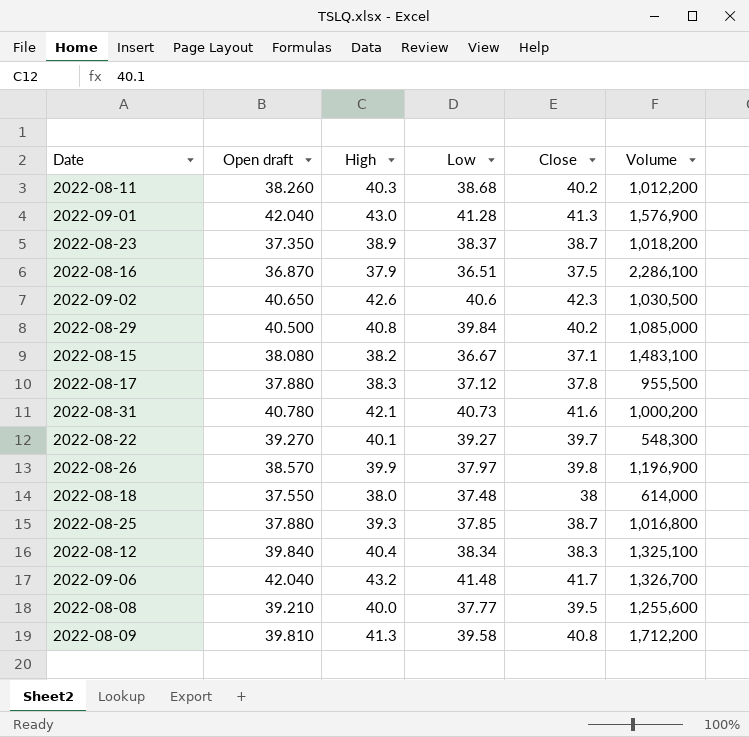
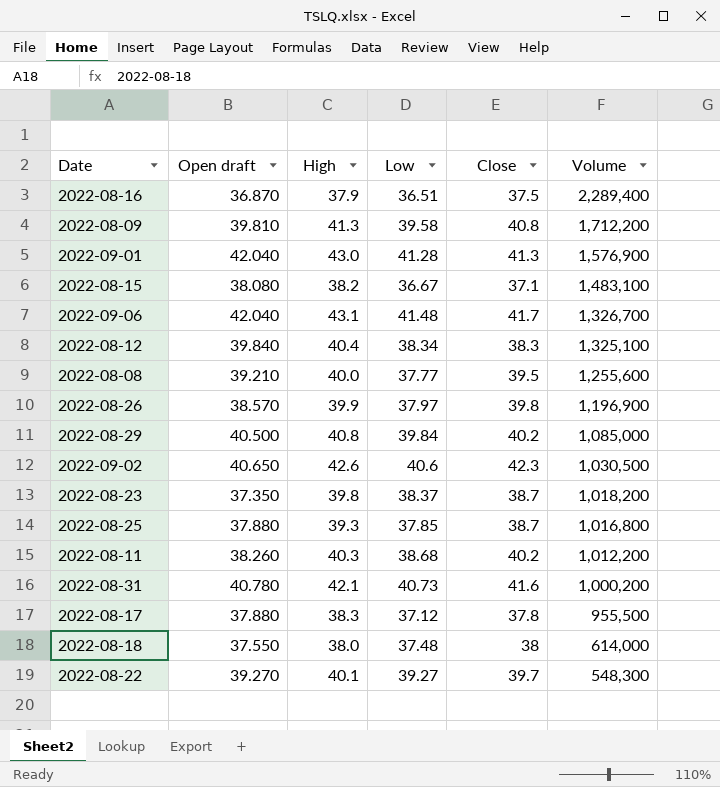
row order: none -> Volume descending
2022-08-16 | Volume: 2,286,100 -> 2,289,400
2022-09-06 | High: 43.2 -> 43.1
2022-08-23 | High: 38.9 -> 39.8

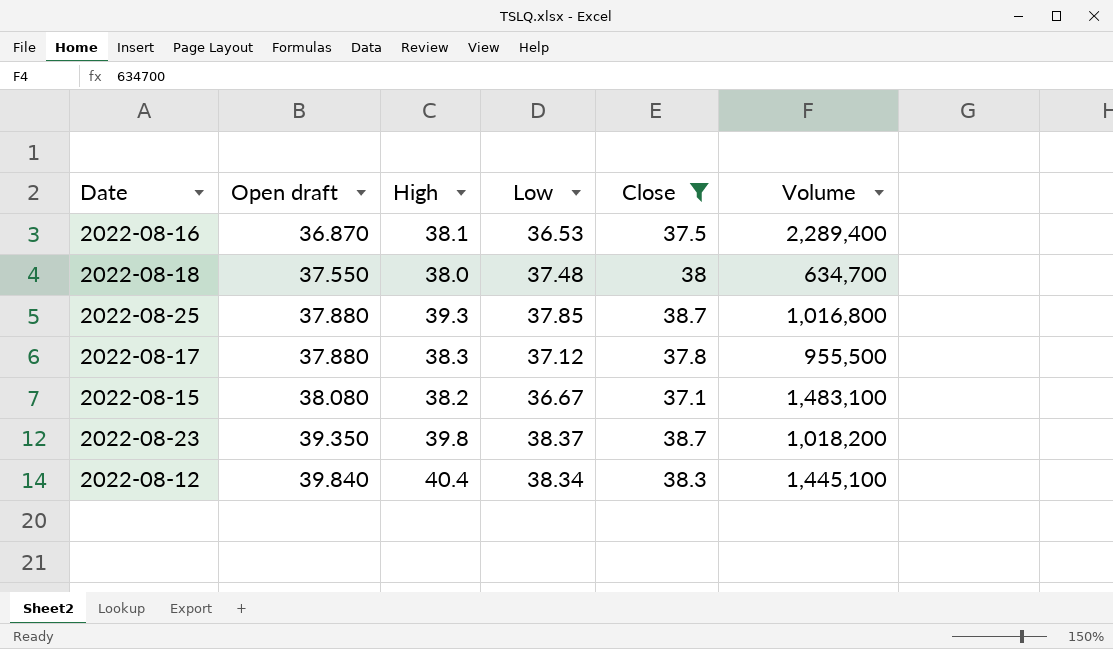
filter: none -> Close <= 38.7
row order: Volume descending -> Open draft ascending
2022-08-16 | High: 37.9 -> 38.1
2022-08-16 | Low: 36.51 -> 36.53
2022-08-18 | Volume: 614,000 -> 634,700
2022-08-23 | Open draft: 37.350 -> 39.350
2022-08-12 | Volume: 1,325,100 -> 1,445,100

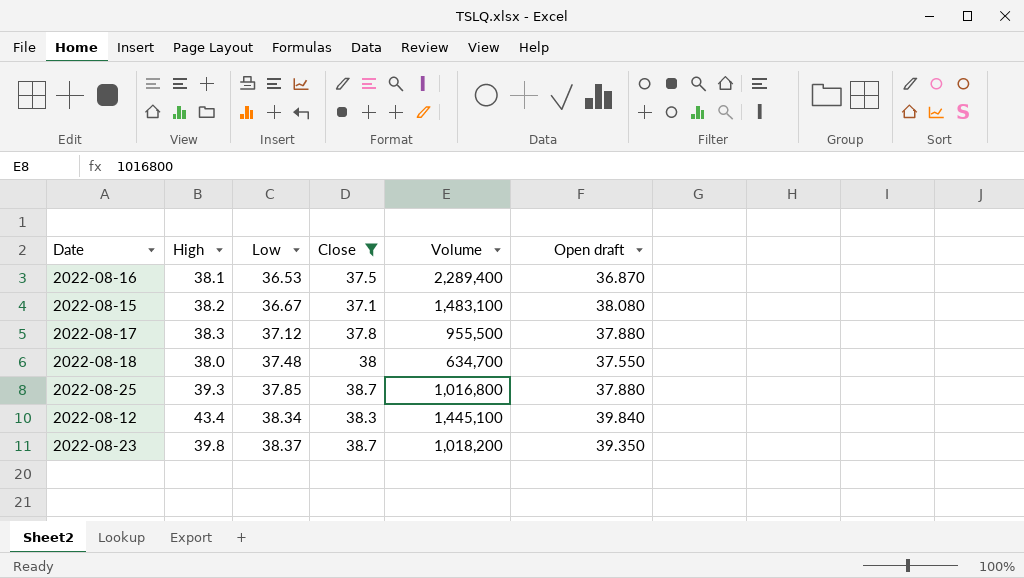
row order: Open draft ascending -> Low ascending
column Open draft | position: 2 -> 6
2022-08-12 | High: 40.4 -> 43.4

